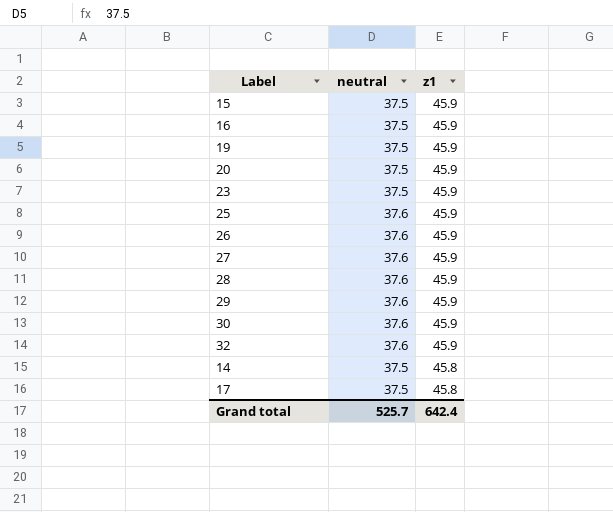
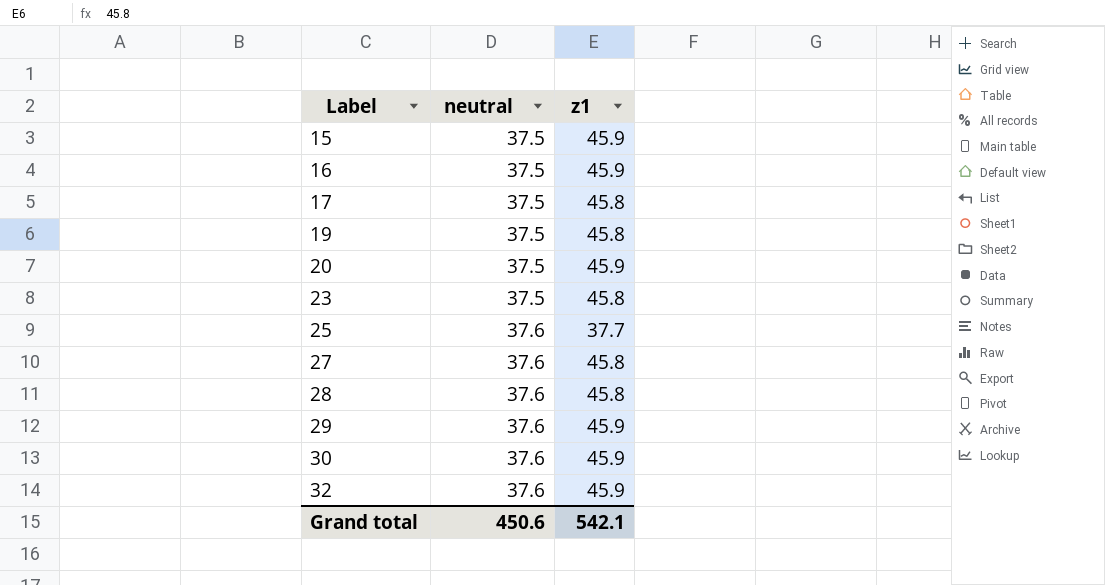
row order: z1 descending -> Label ascending
row 26: 37.6 | 45.9 -> none
row 14: 37.5 | 45.8 -> none
19 | z1: 45.9 -> 45.8
23 | z1: 45.9 -> 45.8
25 | z1: 45.9 -> 37.7
27 | z1: 45.9 -> 45.8
28 | z1: 45.9 -> 45.8
Grand total | neutral: 525.7 -> 450.6
Grand total | z1: 642.4 -> 542.1

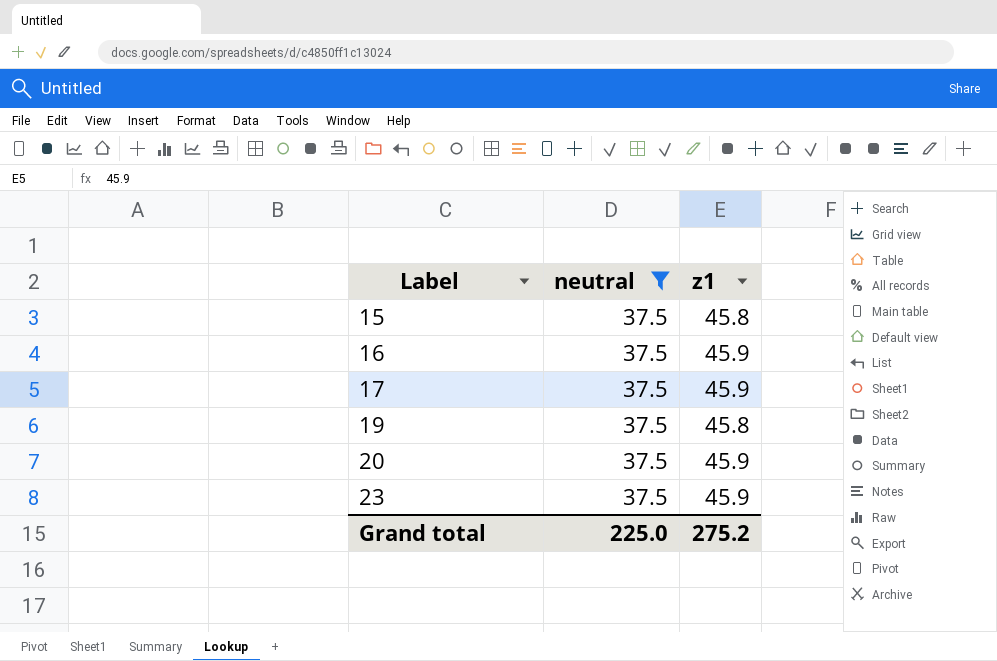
filter: none -> neutral = 37.5
15 | z1: 45.9 -> 45.8
17 | z1: 45.8 -> 45.9
23 | z1: 45.8 -> 45.9
Grand total | neutral: 450.6 -> 225.0
Grand total | z1: 542.1 -> 275.2

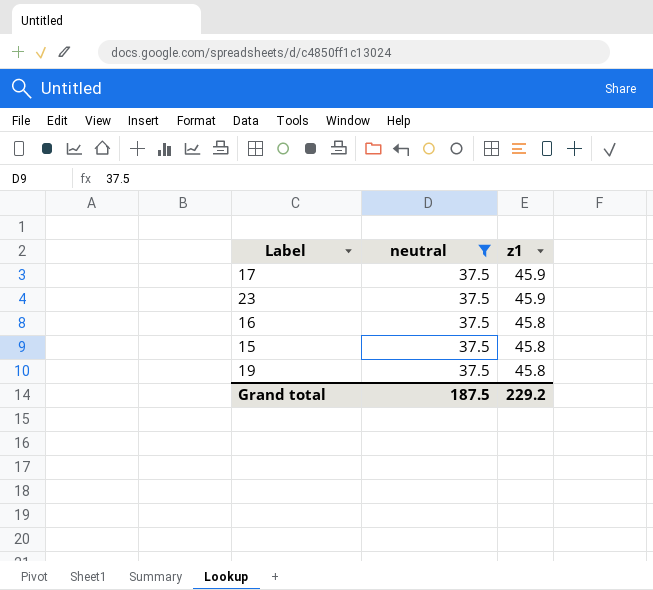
row order: Label ascending -> z1 descending
row 20: 37.5 | 45.9 -> none
16 | z1: 45.9 -> 45.8
Grand total | neutral: 225.0 -> 187.5
Grand total | z1: 275.2 -> 229.2

